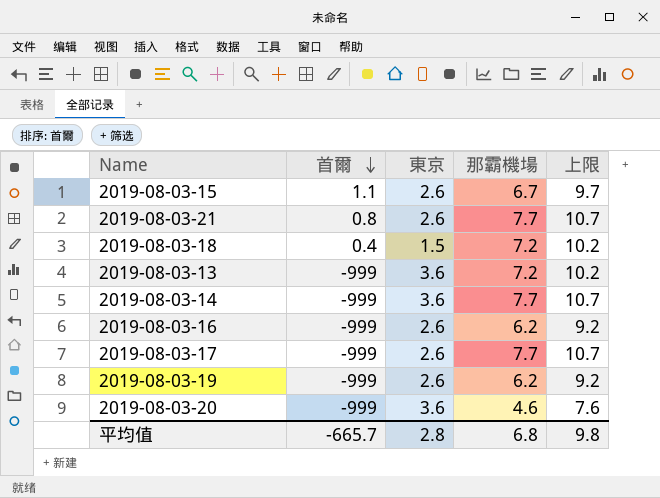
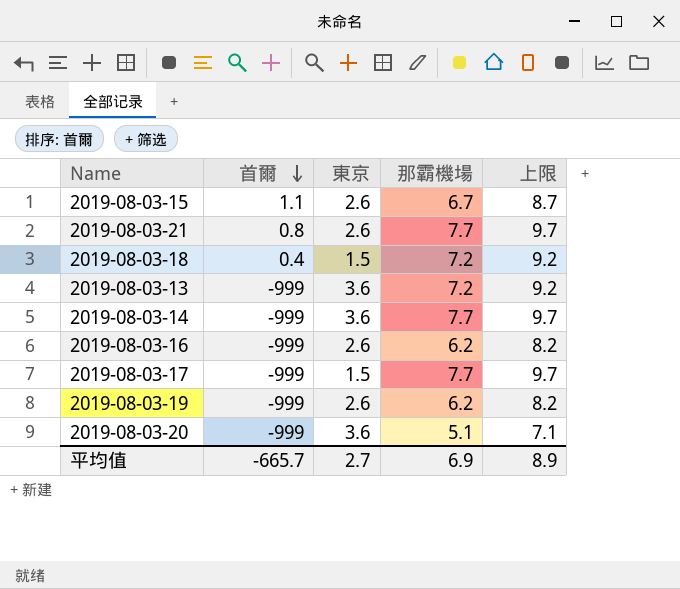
column 上限 | formula: [那霸機場] + 3 -> [那霸機場] + 2
2019-08-03-17 | 東京: 2.6 -> 1.5
2019-08-03-20 | 那霸機場: 4.6 -> 5.1
平均值 | 東京: 2.8 -> 2.7
平均值 | 那霸機場: 6.8 -> 6.9
平均值 | 上限: 9.8 -> 8.9

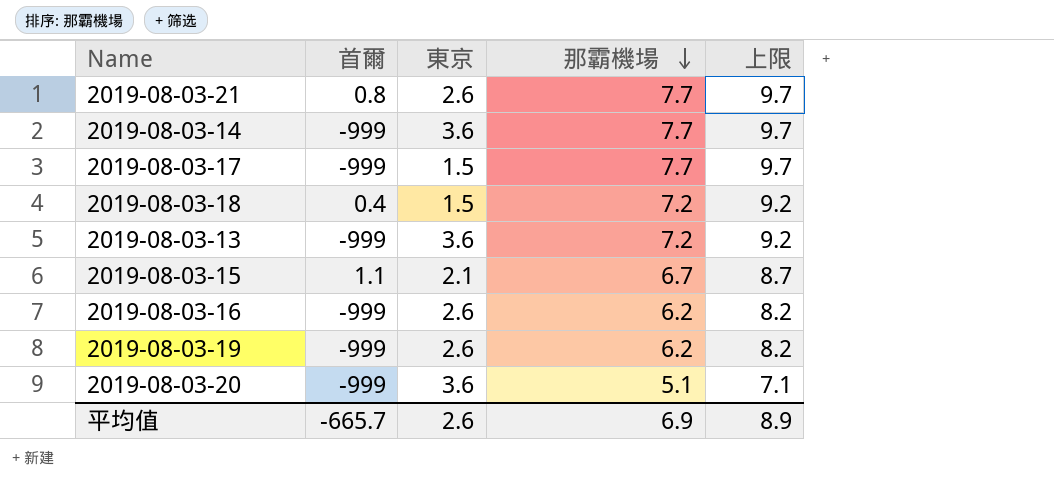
row order: 首爾 descending -> 那霸機場 descending
2019-08-03-15 | 東京: 2.6 -> 2.1
平均值 | 東京: 2.7 -> 2.6

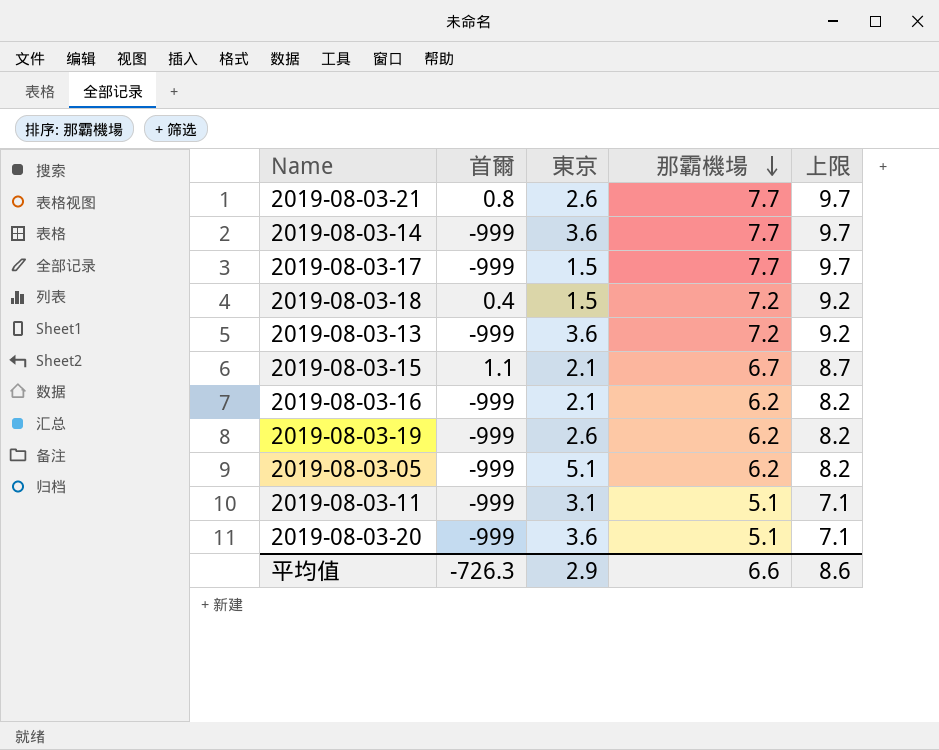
2019-08-03-16 | 東京: 2.6 -> 2.1
row 2019-08-03-05: none -> -999 | 5.1 | 6.2 | 8.2
row 2019-08-03-11: none -> -999 | 3.1 | 5.1 | 7.1
平均值 | 首爾: -665.7 -> -726.3
平均值 | 東京: 2.6 -> 2.9
平均值 | 那霸機場: 6.9 -> 6.6
平均值 | 上限: 8.9 -> 8.6

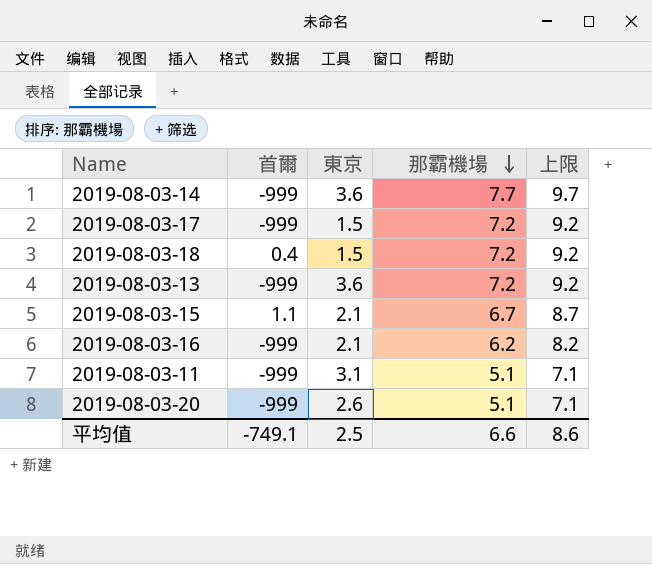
row 2019-08-03-21: 0.8 | 2.6 | 7.7 | 9.7 -> none
row 2019-08-03-19: -999 | 2.6 | 6.2 | 8.2 -> none
row 2019-08-03-05: -999 | 5.1 | 6.2 | 8.2 -> none
2019-08-03-17 | 那霸機場: 7.7 -> 7.2
2019-08-03-17 | 上限: 9.7 -> 9.2
2019-08-03-20 | 東京: 3.6 -> 2.6
平均值 | 首爾: -726.3 -> -749.1
平均值 | 東京: 2.9 -> 2.5

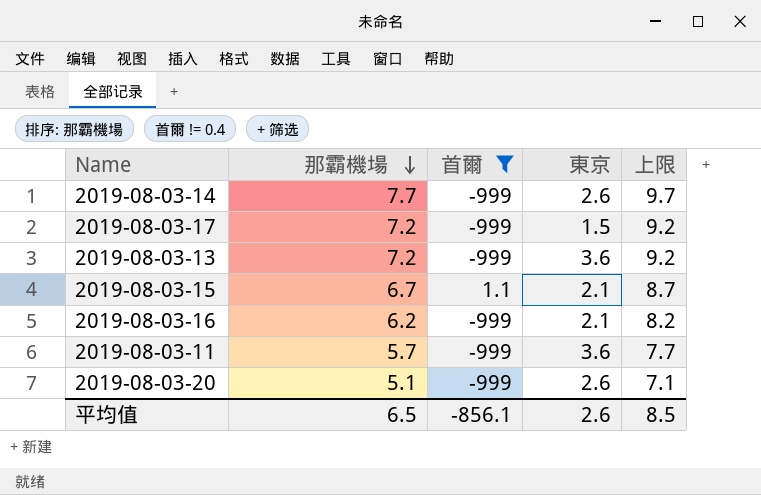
filter: none -> 首爾 != 0.4
column 那霸機場 | position: 4 -> 2
2019-08-03-14 | 東京: 3.6 -> 2.6
2019-08-03-11 | 那霸機場: 5.1 -> 5.7
2019-08-03-11 | 東京: 3.1 -> 3.6
2019-08-03-11 | 上限: 7.1 -> 7.7
平均值 | 那霸機場: 6.6 -> 6.5
平均值 | 首爾: -749.1 -> -856.1
平均值 | 東京: 2.5 -> 2.6
平均值 | 上限: 8.6 -> 8.5

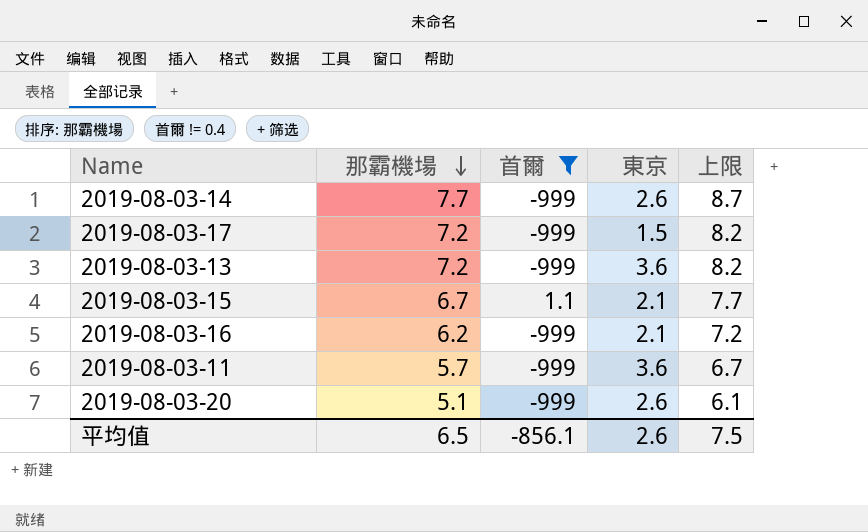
column 上限 | formula: [那霸機場] + 2 -> [那霸機場] + 1
平均值 | 上限: 8.5 -> 7.5

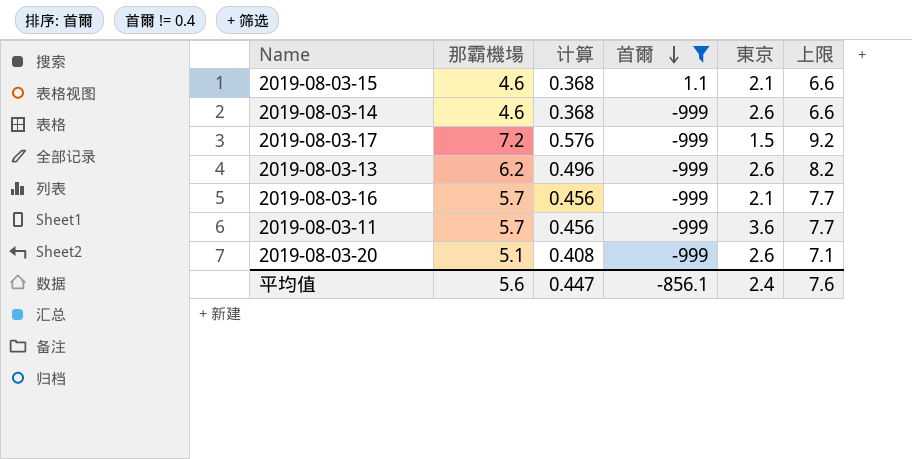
row order: 那霸機場 descending -> 首爾 descending
column 计算 | formula: none -> [那霸機場] * 0.08
column 上限 | formula: [那霸機場] + 1 -> [那霸機場] + 2
2019-08-03-15 | 那霸機場: 6.7 -> 4.6
2019-08-03-14 | 那霸機場: 7.7 -> 4.6
2019-08-03-13 | 那霸機場: 7.2 -> 6.2
2019-08-03-13 | 東京: 3.6 -> 2.6
2019-08-03-16 | 那霸機場: 6.2 -> 5.7
平均值 | 那霸機場: 6.5 -> 5.6
平均值 | 東京: 2.6 -> 2.4
平均值 | 上限: 7.5 -> 7.6

